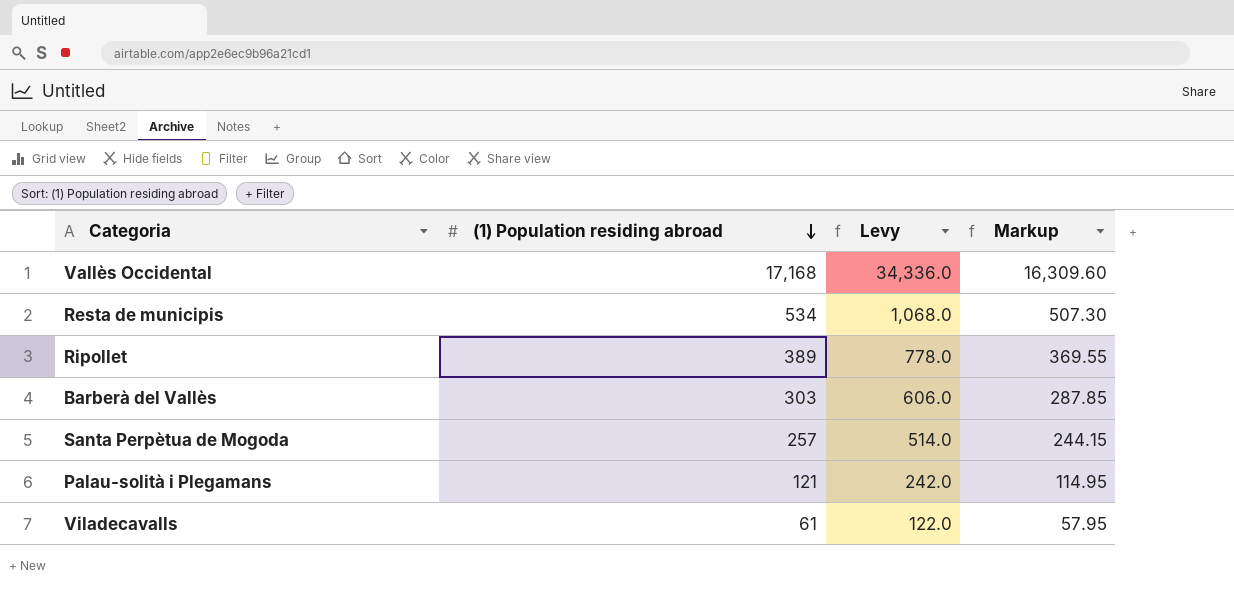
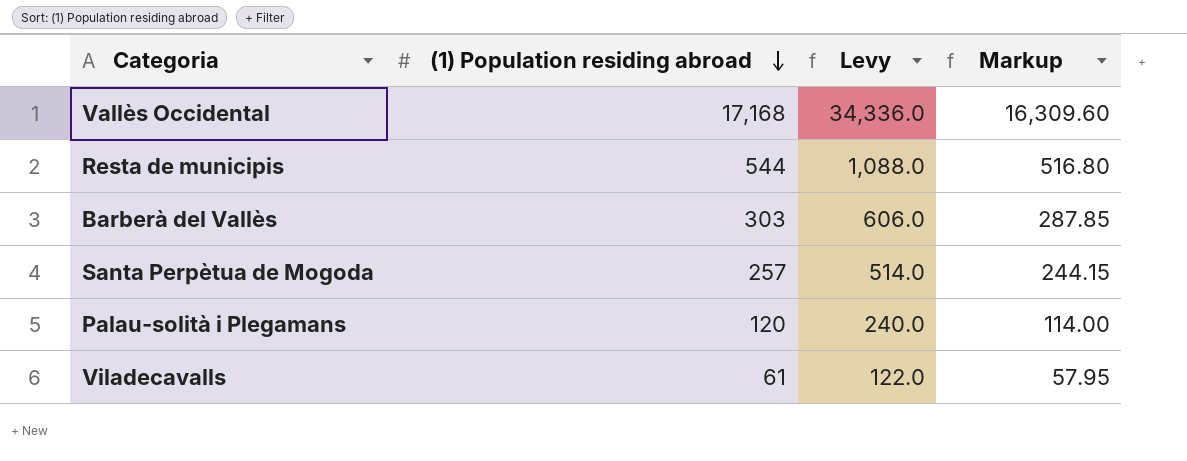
row Ripollet: 389 | 778.0 | 369.55 -> none
Resta de municipis | (1) Population residing abroad: 534 -> 544
Resta de municipis | Levy: 1,068.0 -> 1,088.0
Resta de municipis | Markup: 507.30 -> 516.80
Palau-solità i Plegamans | (1) Population residing abroad: 121 -> 120
Palau-solità i Plegamans | Levy: 242.0 -> 240.0
Palau-solità i Plegamans | Markup: 114.95 -> 114.00

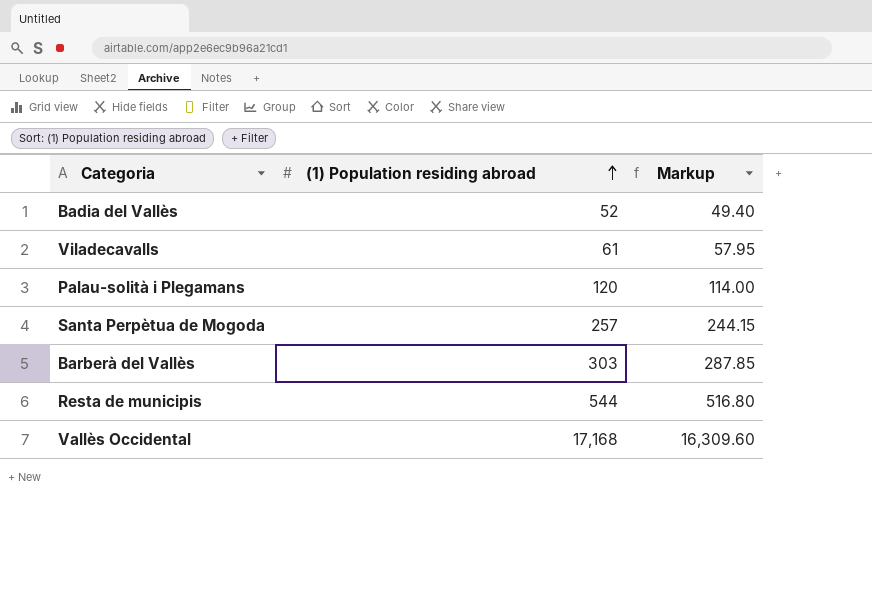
row order: (1) Population residing abroad descending -> (1) Population residing abroad ascending
column Levy | formula: [(1) Population residing abroad] * 2 -> none
row Badia del Vallès: none -> 52 | 49.40

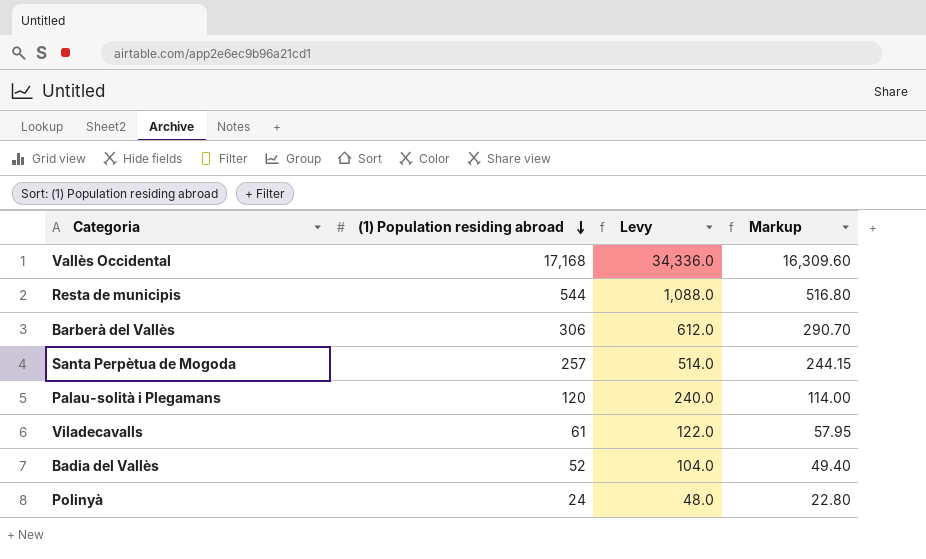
row order: (1) Population residing abroad ascending -> (1) Population residing abroad descending
column Levy | formula: none -> [(1) Population residing abroad] * 2
Barberà del Vallès | (1) Population residing abroad: 303 -> 306
Barberà del Vallès | Markup: 287.85 -> 290.70
row Polinyà: none -> 24 | 48.0 | 22.80

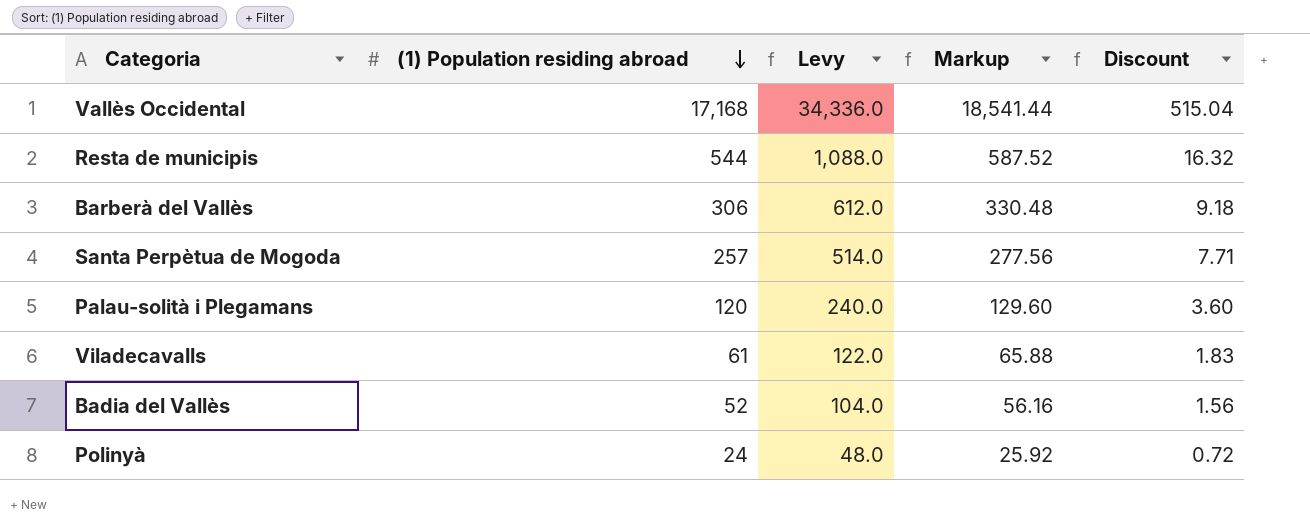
column Markup | formula: [(1) Population residing abroad] * 0.95 -> [(1) Population residing abroad] * 1.08
column Discount | formula: none -> [(1) Population residing abroad] * 0.03

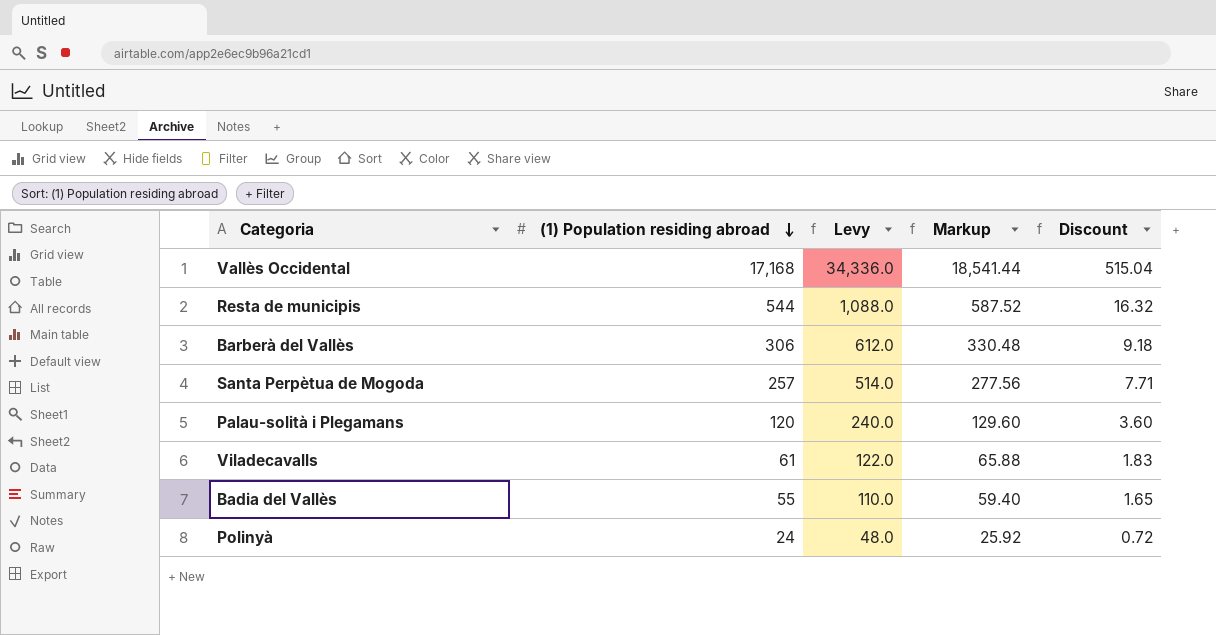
Badia del Vallès | (1) Population residing abroad: 52 -> 55
Badia del Vallès | Levy: 104.0 -> 110.0
Badia del Vallès | Markup: 56.16 -> 59.40
Badia del Vallès | Discount: 1.56 -> 1.65

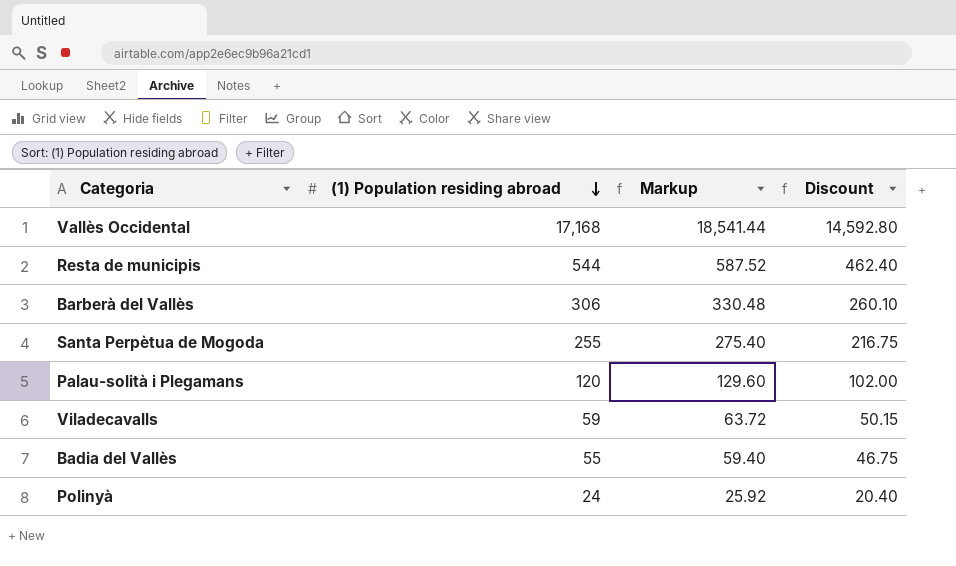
column Levy | formula: [(1) Population residing abroad] * 2 -> none
column Discount | formula: [(1) Population residing abroad] * 0.03 -> [(1) Population residing abroad] * 0.85
Santa Perpètua de Mogoda | (1) Population residing abroad: 257 -> 255
Santa Perpètua de Mogoda | Markup: 277.56 -> 275.40
Viladecavalls | (1) Population residing abroad: 61 -> 59
Viladecavalls | Markup: 65.88 -> 63.72

